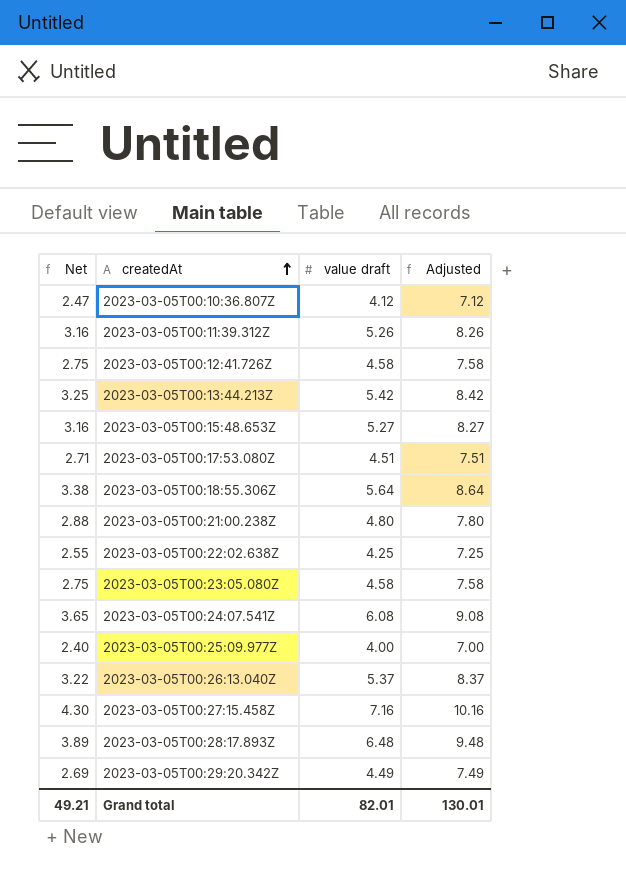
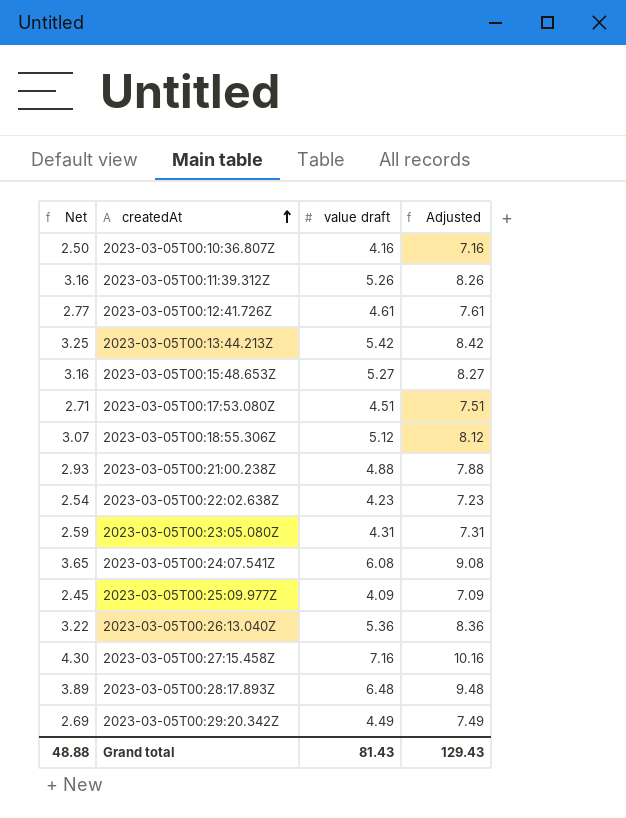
2023-03-05T00:10:36.807Z | Net: 2.47 -> 2.50
2023-03-05T00:10:36.807Z | value draft: 4.12 -> 4.16
2023-03-05T00:10:36.807Z | Adjusted: 7.12 -> 7.16
2023-03-05T00:12:41.726Z | Net: 2.75 -> 2.77
2023-03-05T00:12:41.726Z | value draft: 4.58 -> 4.61
2023-03-05T00:12:41.726Z | Adjusted: 7.58 -> 7.61
2023-03-05T00:18:55.306Z | Net: 3.38 -> 3.07
2023-03-05T00:18:55.306Z | value draft: 5.64 -> 5.12
2023-03-05T00:18:55.306Z | Adjusted: 8.64 -> 8.12
2023-03-05T00:21:00.238Z | Net: 2.88 -> 2.93
2023-03-05T00:21:00.238Z | value draft: 4.80 -> 4.88
2023-03-05T00:21:00.238Z | Adjusted: 7.80 -> 7.88
2023-03-05T00:22:02.638Z | Net: 2.55 -> 2.54
2023-03-05T00:22:02.638Z | value draft: 4.25 -> 4.23
2023-03-05T00:22:02.638Z | Adjusted: 7.25 -> 7.23
2023-03-05T00:23:05.080Z | Net: 2.75 -> 2.59
2023-03-05T00:23:05.080Z | value draft: 4.58 -> 4.31
2023-03-05T00:23:05.080Z | Adjusted: 7.58 -> 7.31
2023-03-05T00:25:09.977Z | Net: 2.40 -> 2.45
2023-03-05T00:25:09.977Z | value draft: 4.00 -> 4.09
2023-03-05T00:25:09.977Z | Adjusted: 7.00 -> 7.09
2023-03-05T00:26:13.040Z | value draft: 5.37 -> 5.36
2023-03-05T00:26:13.040Z | Adjusted: 8.37 -> 8.36
Grand total | Net: 49.21 -> 48.88
Grand total | value draft: 82.01 -> 81.43
Grand total | Adjusted: 130.01 -> 129.43

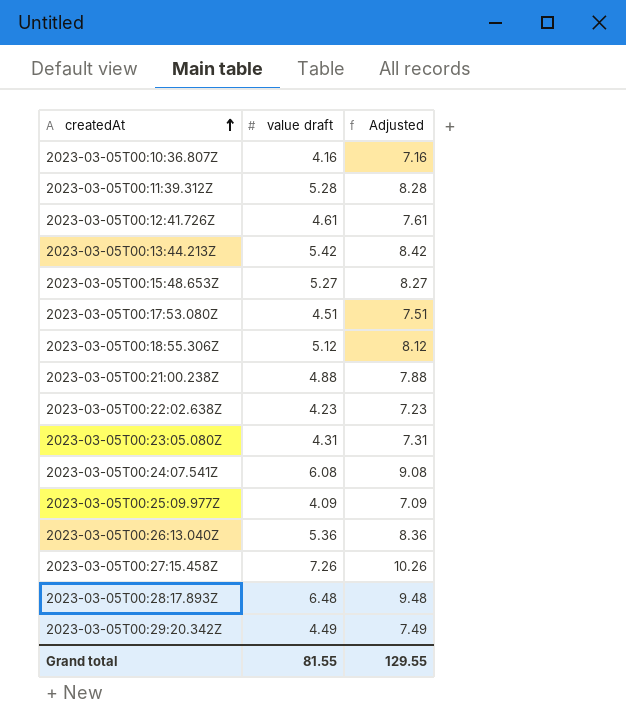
column Net | formula: [value draft] * 0.6 -> none
2023-03-05T00:11:39.312Z | value draft: 5.26 -> 5.28
2023-03-05T00:11:39.312Z | Adjusted: 8.26 -> 8.28
2023-03-05T00:27:15.458Z | value draft: 7.16 -> 7.26
2023-03-05T00:27:15.458Z | Adjusted: 10.16 -> 10.26
Grand total | value draft: 81.43 -> 81.55
Grand total | Adjusted: 129.43 -> 129.55

